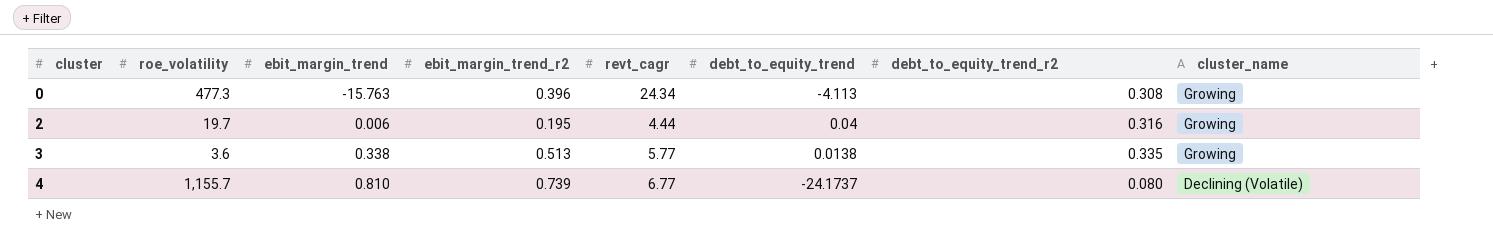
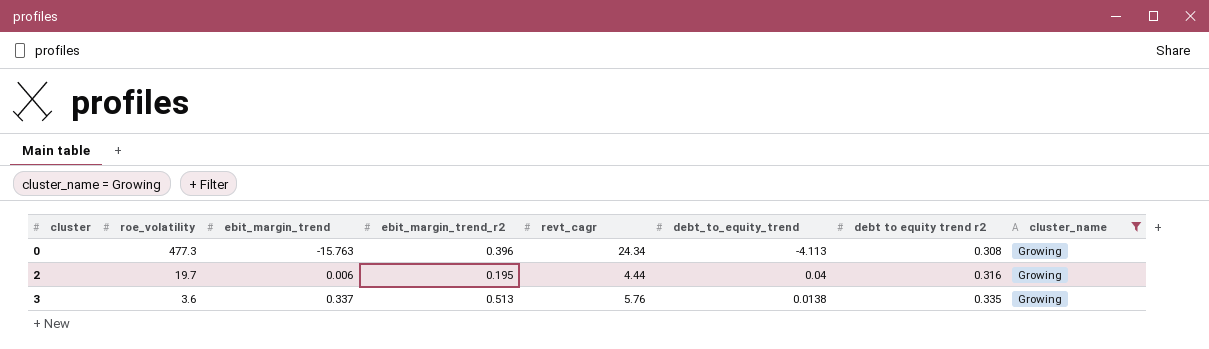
filter: none -> cluster_name = Growing
column name: debt_to_equity_trend_r2 -> debt to equity trend r2
3 | ebit_margin_trend: 0.338 -> 0.337
3 | revt_cagr: 5.77 -> 5.76

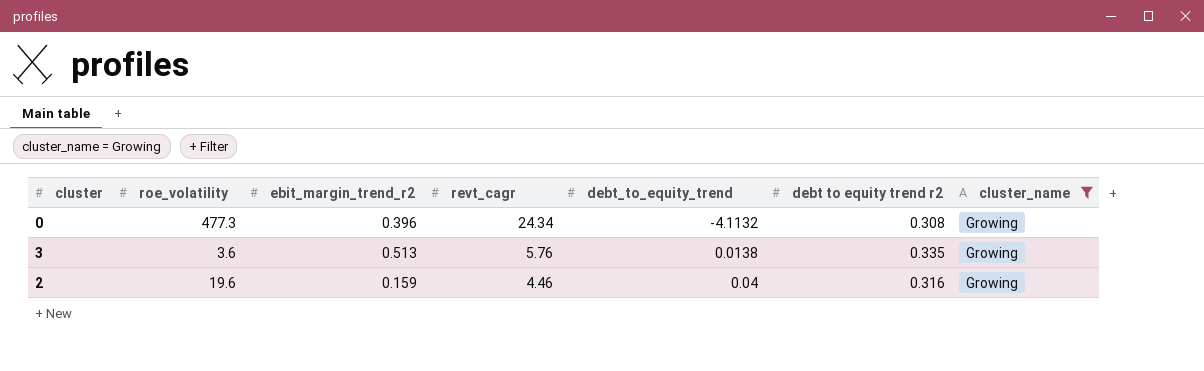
row order: cluster ascending -> revt_cagr descending
column ebit_margin_trend | position: 3 -> none
0 | debt_to_equity_trend: -4.113 -> -4.1132
2 | roe_volatility: 19.7 -> 19.6
2 | ebit_margin_trend_r2: 0.195 -> 0.159
2 | revt_cagr: 4.44 -> 4.46

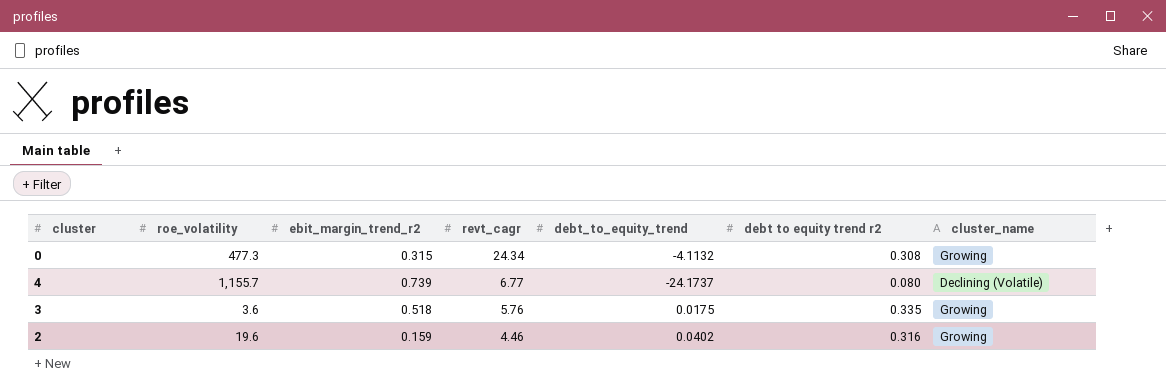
filter: cluster_name = Growing -> none
0 | ebit_margin_trend_r2: 0.396 -> 0.315
3 | ebit_margin_trend_r2: 0.513 -> 0.518
3 | debt_to_equity_trend: 0.0138 -> 0.0175
2 | debt_to_equity_trend: 0.04 -> 0.0402

